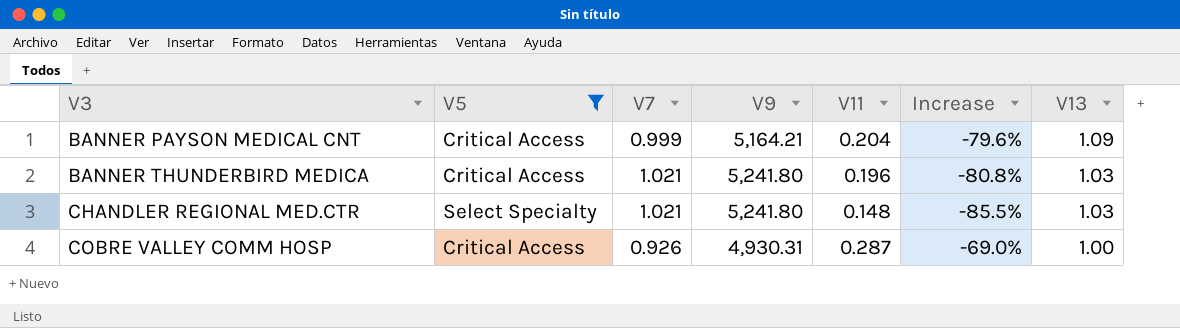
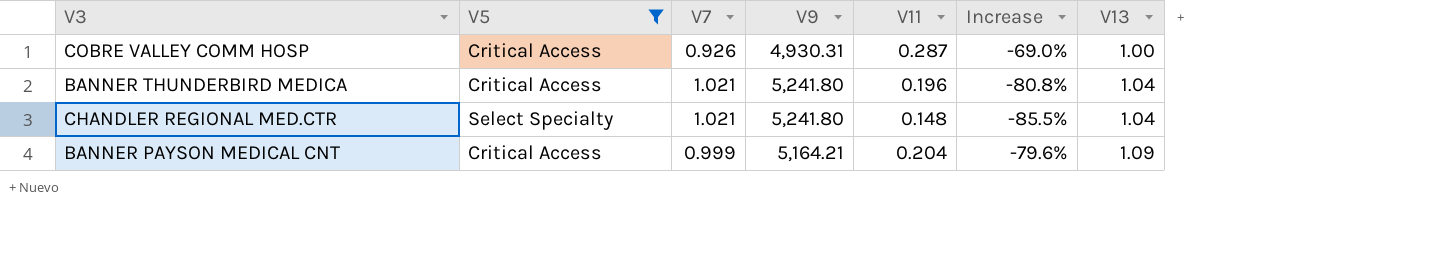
row order: V3 ascending -> V13 ascending
BANNER THUNDERBIRD MEDICA | V13: 1.03 -> 1.04
CHANDLER REGIONAL MED.CTR | V13: 1.03 -> 1.04

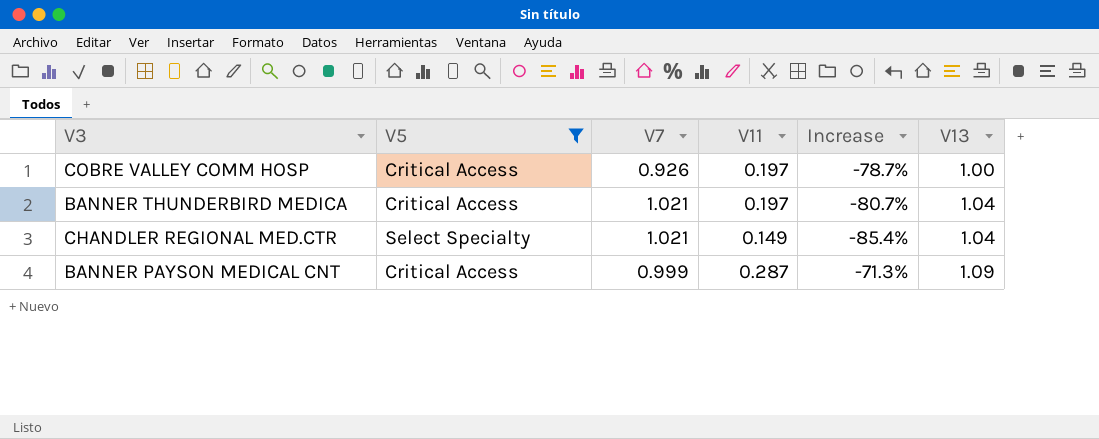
column V9 | position: 4 -> none
COBRE VALLEY COMM HOSP | V11: 0.287 -> 0.197
COBRE VALLEY COMM HOSP | Increase: -69.0% -> -78.7%
BANNER THUNDERBIRD MEDICA | V11: 0.196 -> 0.197
BANNER THUNDERBIRD MEDICA | Increase: -80.8% -> -80.7%
CHANDLER REGIONAL MED.CTR | V11: 0.148 -> 0.149
CHANDLER REGIONAL MED.CTR | Increase: -85.5% -> -85.4%
BANNER PAYSON MEDICAL CNT | V11: 0.204 -> 0.287
BANNER PAYSON MEDICAL CNT | Increase: -79.6% -> -71.3%

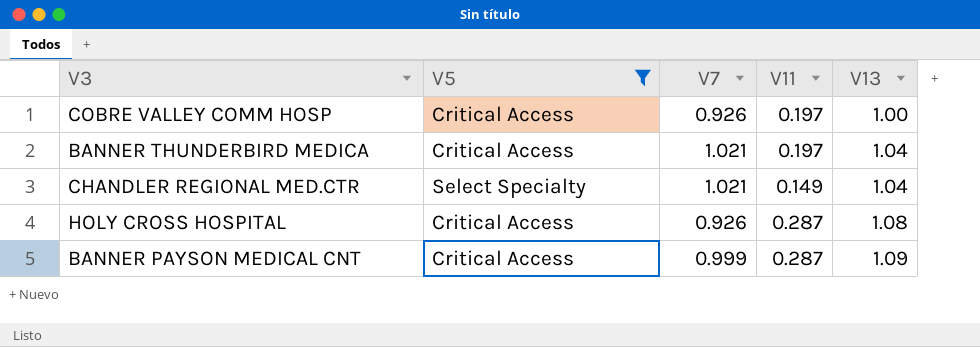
column Increase | formula: ([V11] - [V7]) / [V7] -> none
row HOLY CROSS HOSPITAL: none -> Critical Access | 0.926 | 0.287 | 1.08

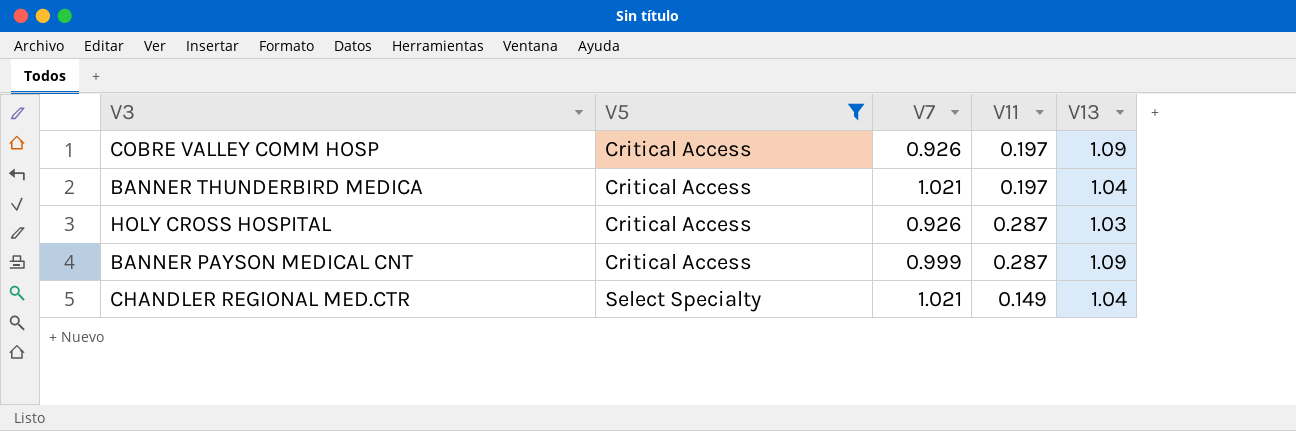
row order: V13 ascending -> V5 ascending
COBRE VALLEY COMM HOSP | V13: 1.00 -> 1.09
HOLY CROSS HOSPITAL | V13: 1.08 -> 1.03

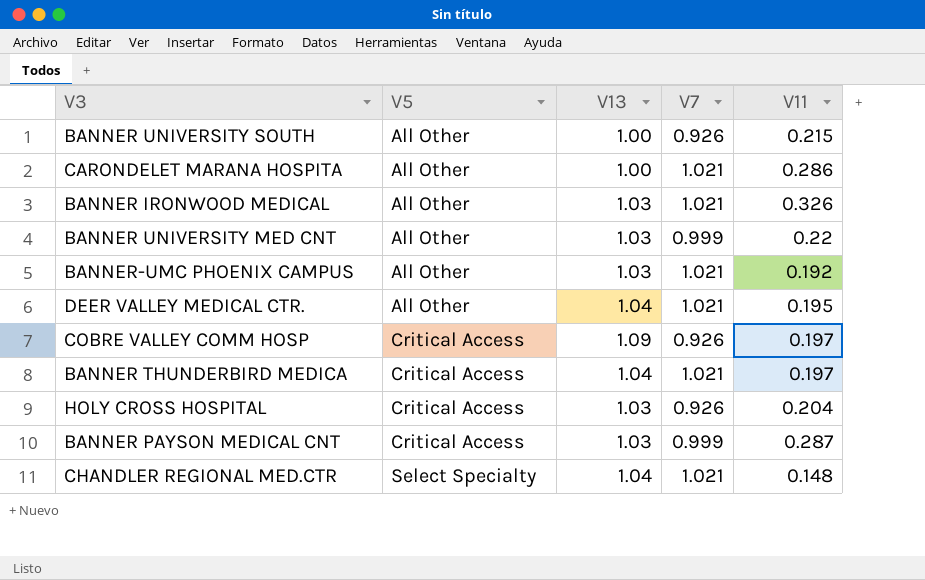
filter: V5 != All Other -> none
column V13 | position: 5 -> 3
HOLY CROSS HOSPITAL | V11: 0.287 -> 0.204
BANNER PAYSON MEDICAL CNT | V13: 1.09 -> 1.03
CHANDLER REGIONAL MED.CTR | V11: 0.149 -> 0.148

